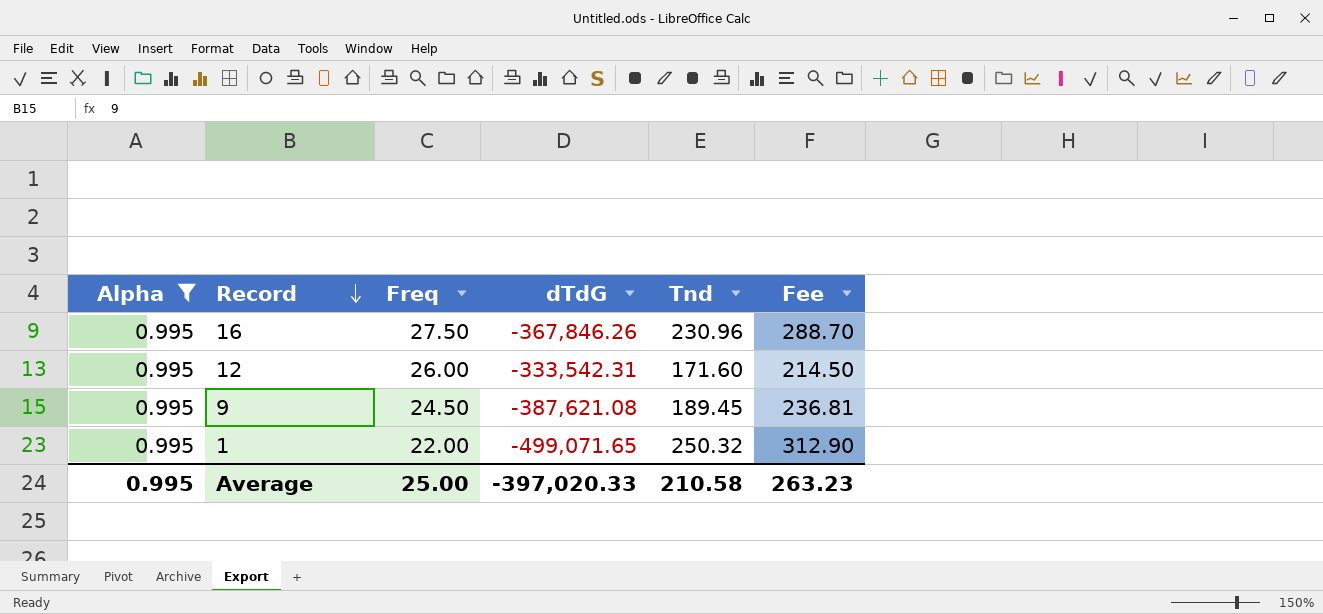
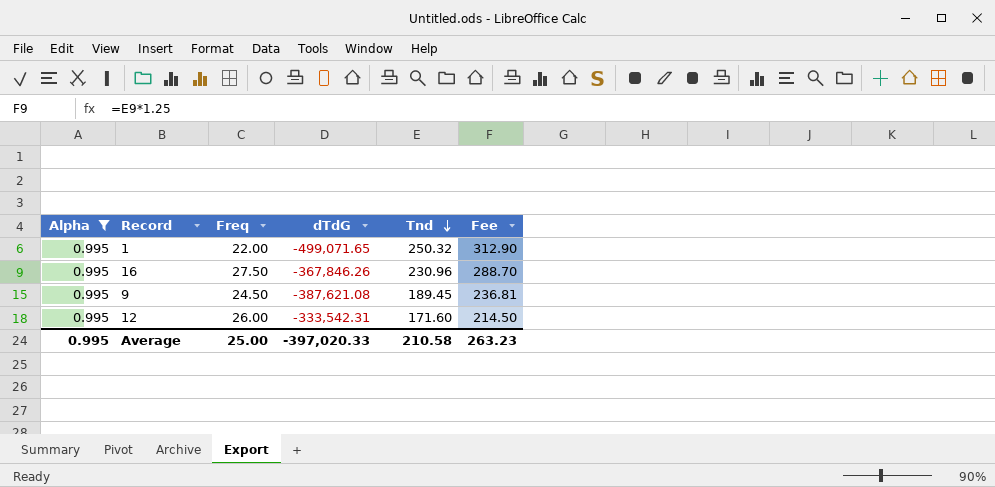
row order: Record descending -> Tnd descending

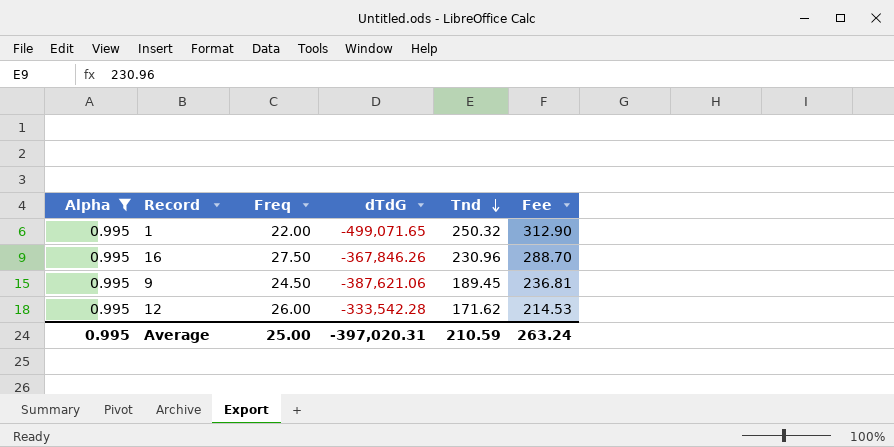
9 | dTdG: -387,621.08 -> -387,621.06
12 | dTdG: -333,542.31 -> -333,542.28
12 | Tnd: 171.60 -> 171.62
12 | Fee: 214.50 -> 214.53
Average | dTdG: -397,020.33 -> -397,020.31
Average | Tnd: 210.58 -> 210.59
Average | Fee: 263.23 -> 263.24

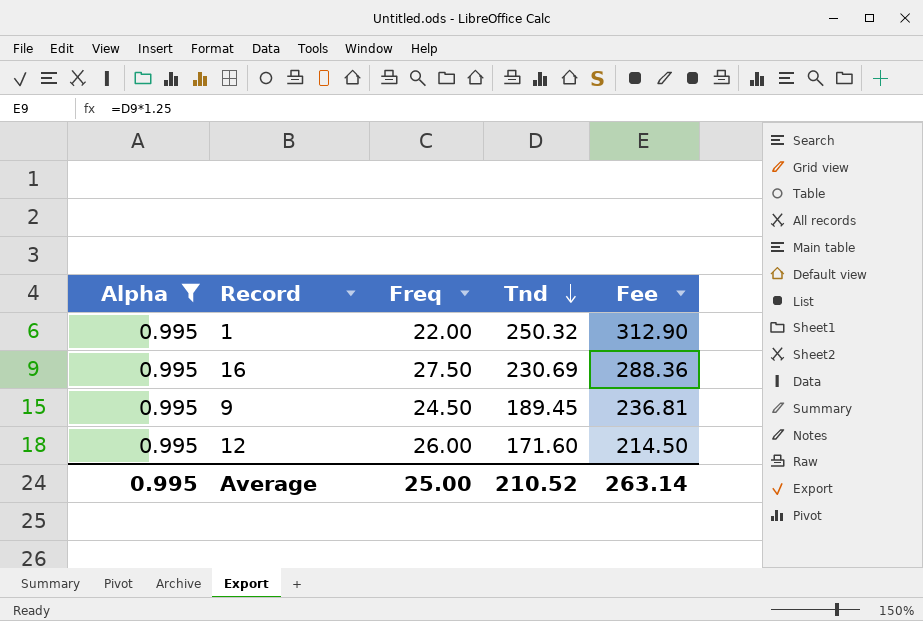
column dTdG | position: 4 -> none
16 | Tnd: 230.96 -> 230.69
16 | Fee: 288.70 -> 288.36
12 | Tnd: 171.62 -> 171.60
12 | Fee: 214.53 -> 214.50
Average | Tnd: 210.59 -> 210.52
Average | Fee: 263.24 -> 263.14

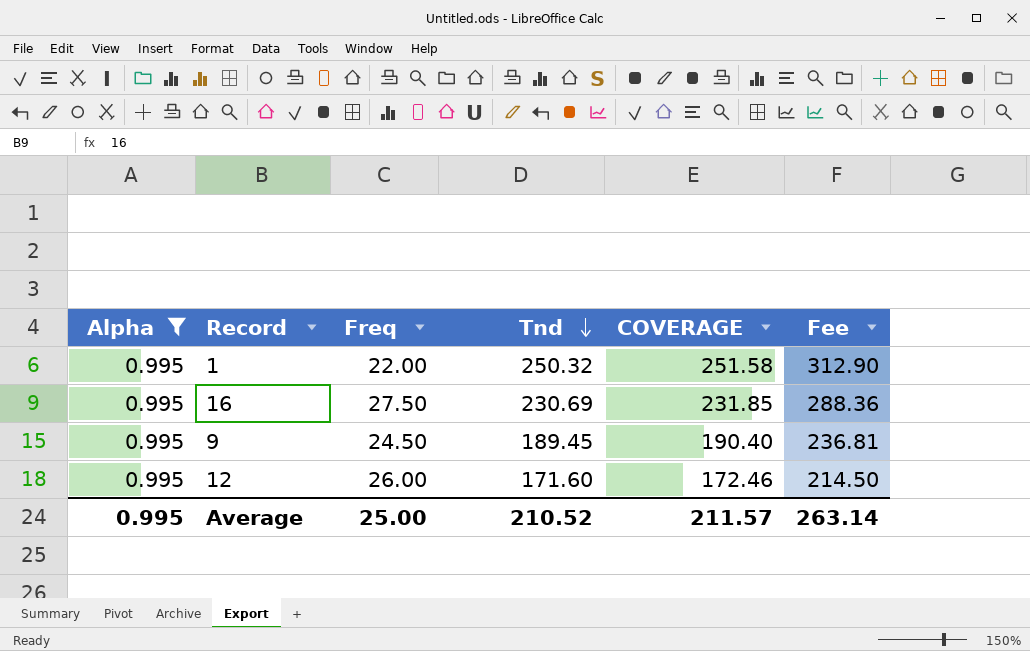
column COVERAGE | formula: none -> [Tnd] / [Alpha]

